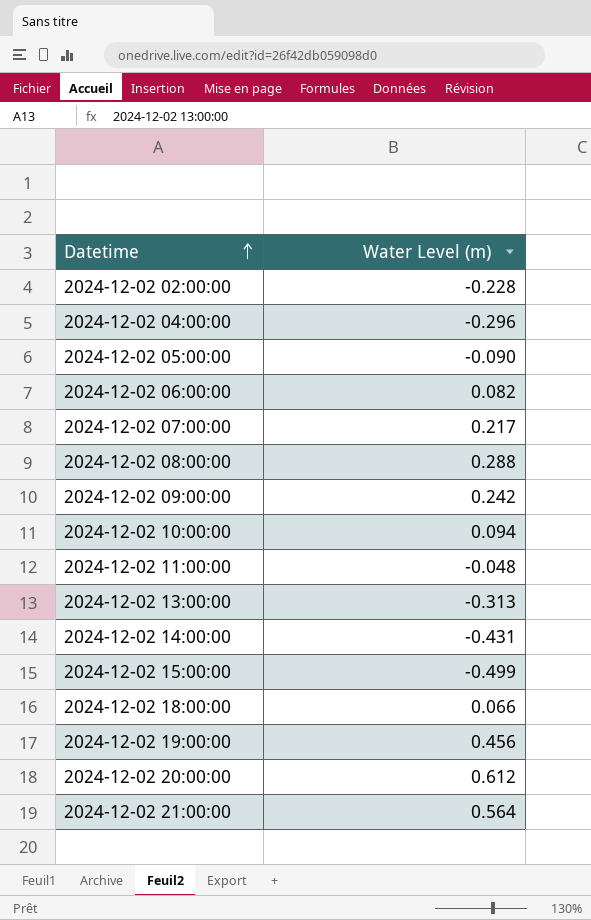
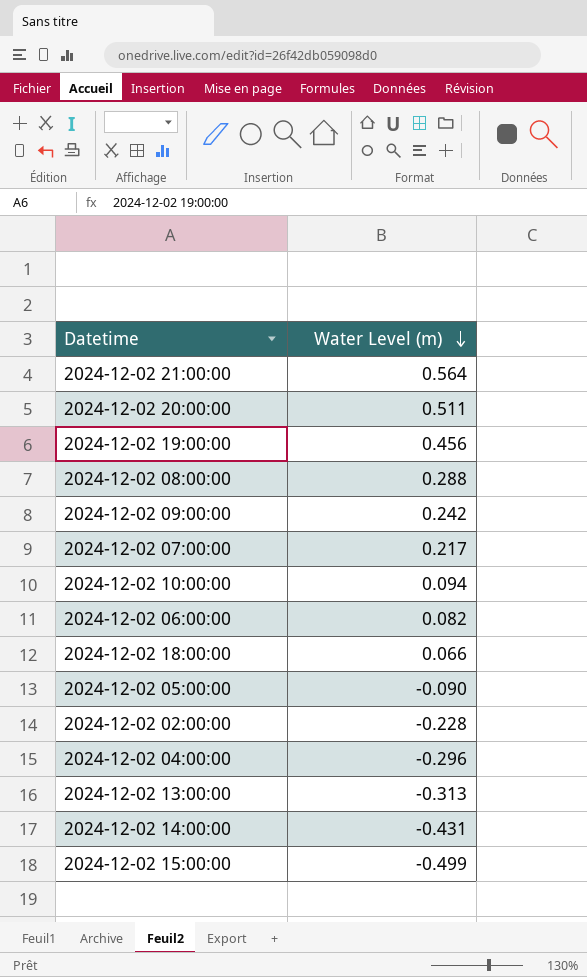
row order: Datetime ascending -> Water Level (m) descending
row 2024-12-02 11:00:00: -0.048 -> none
2024-12-02 20:00:00 | Water Level (m): 0.612 -> 0.511

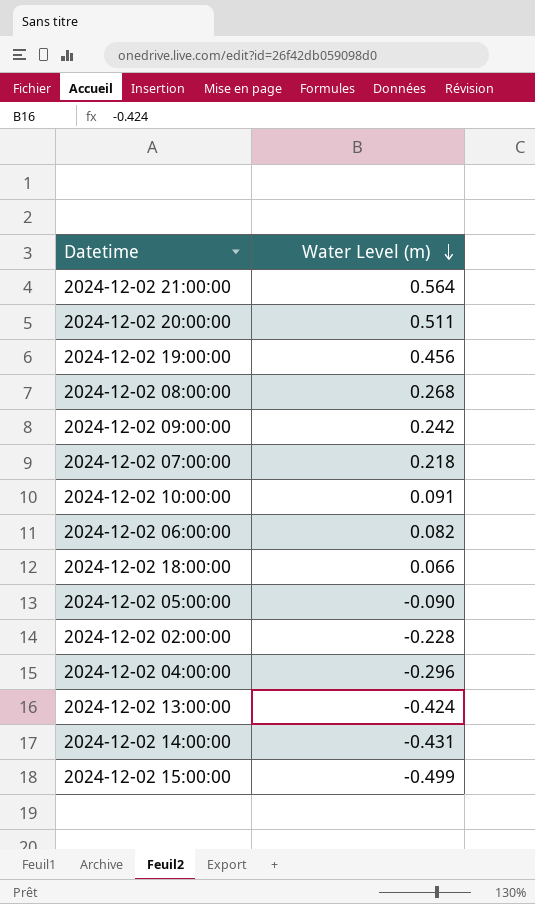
2024-12-02 08:00:00 | Water Level (m): 0.288 -> 0.268
2024-12-02 07:00:00 | Water Level (m): 0.217 -> 0.218
2024-12-02 10:00:00 | Water Level (m): 0.094 -> 0.091
2024-12-02 13:00:00 | Water Level (m): -0.313 -> -0.424

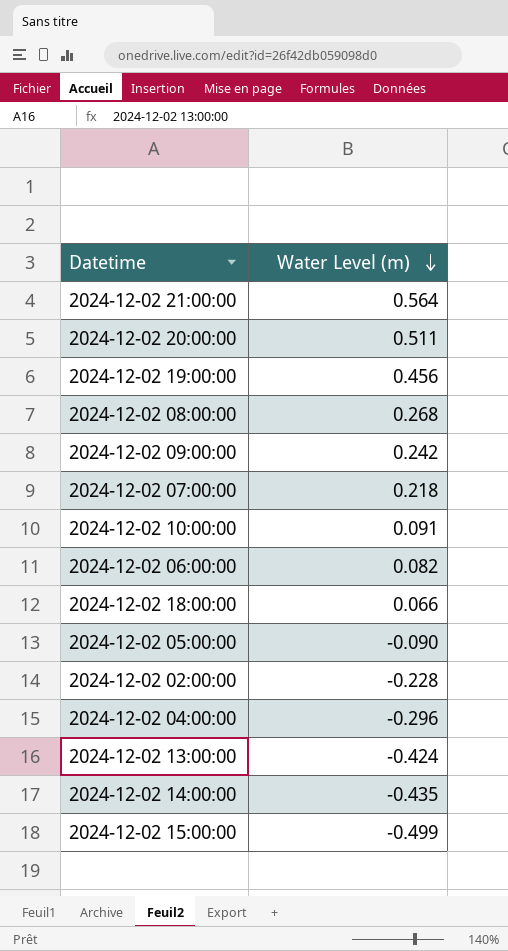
2024-12-02 14:00:00 | Water Level (m): -0.431 -> -0.435

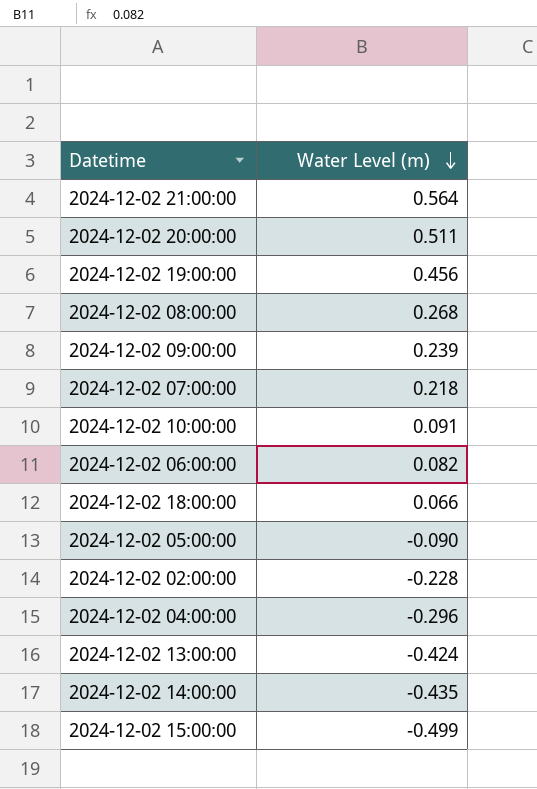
2024-12-02 09:00:00 | Water Level (m): 0.242 -> 0.239

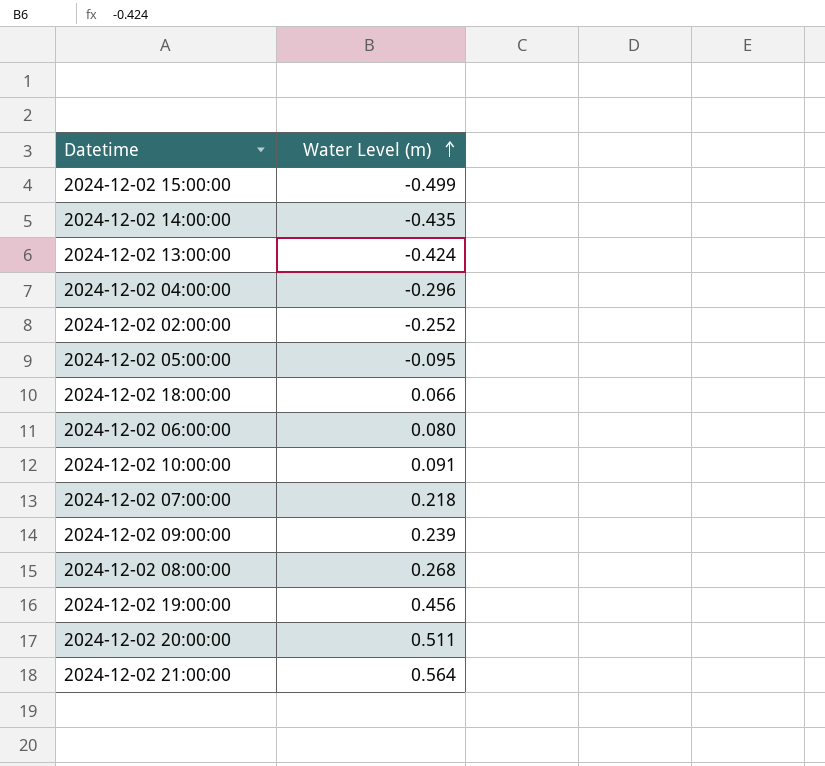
row order: Water Level (m) descending -> Water Level (m) ascending
2024-12-02 02:00:00 | Water Level (m): -0.228 -> -0.252
2024-12-02 05:00:00 | Water Level (m): -0.090 -> -0.095
2024-12-02 06:00:00 | Water Level (m): 0.082 -> 0.080

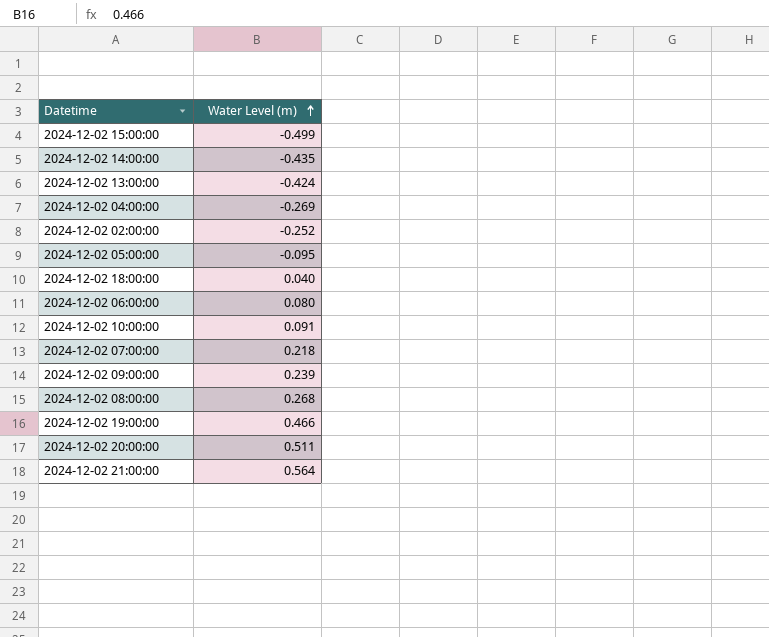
2024-12-02 04:00:00 | Water Level (m): -0.296 -> -0.269
2024-12-02 18:00:00 | Water Level (m): 0.066 -> 0.040
2024-12-02 19:00:00 | Water Level (m): 0.456 -> 0.466

